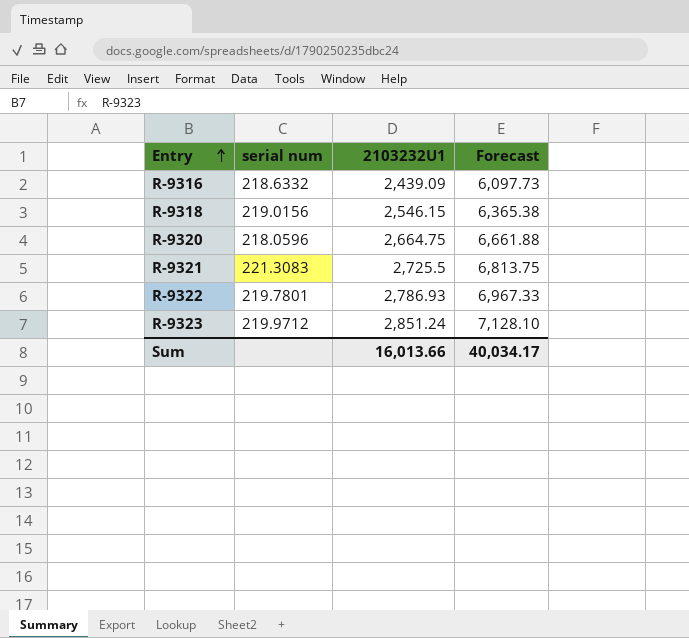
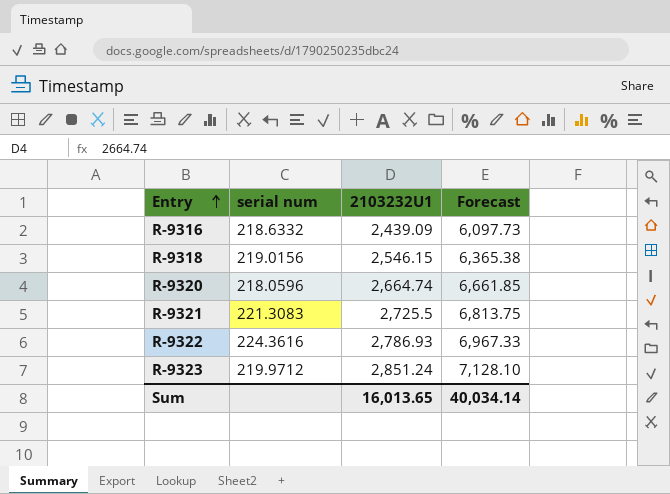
R-9320 | 2103232U1: 2,664.75 -> 2,664.74
R-9320 | Forecast: 6,661.88 -> 6,661.85
R-9322 | serial num: 219.7801 -> 224.3616
Sum | 2103232U1: 16,013.66 -> 16,013.65
Sum | Forecast: 40,034.17 -> 40,034.14

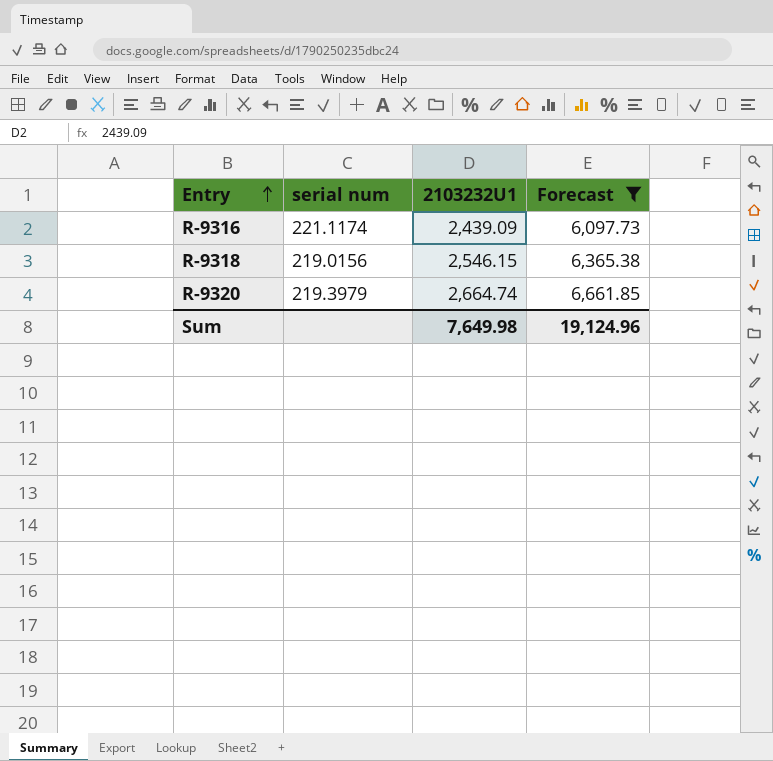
filter: none -> Forecast <= 6,661.85
R-9316 | serial num: 218.6332 -> 221.1174
R-9320 | serial num: 218.0596 -> 219.3979
Sum | 2103232U1: 16,013.65 -> 7,649.98
Sum | Forecast: 40,034.14 -> 19,124.96

